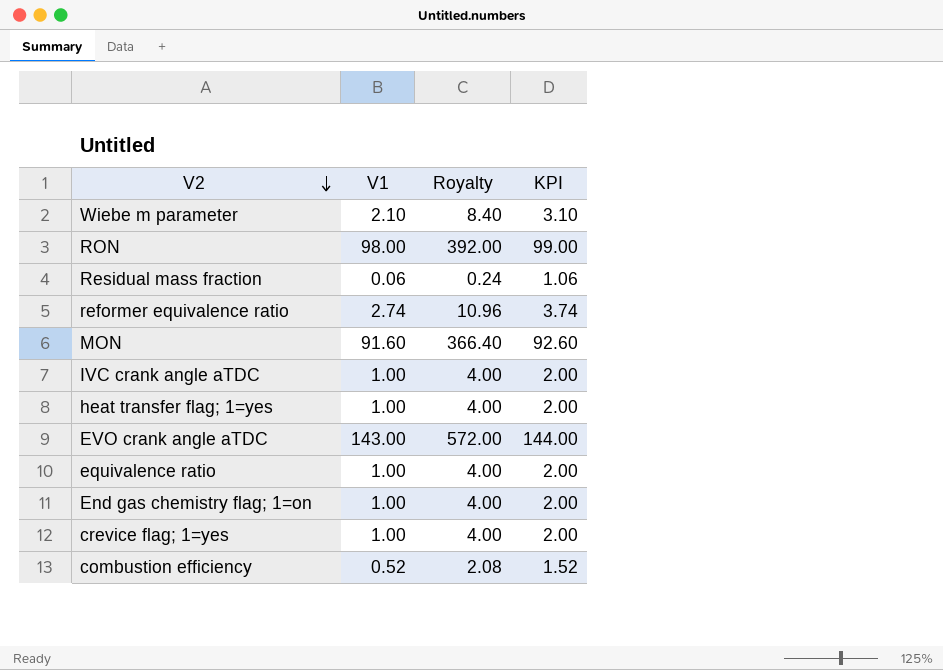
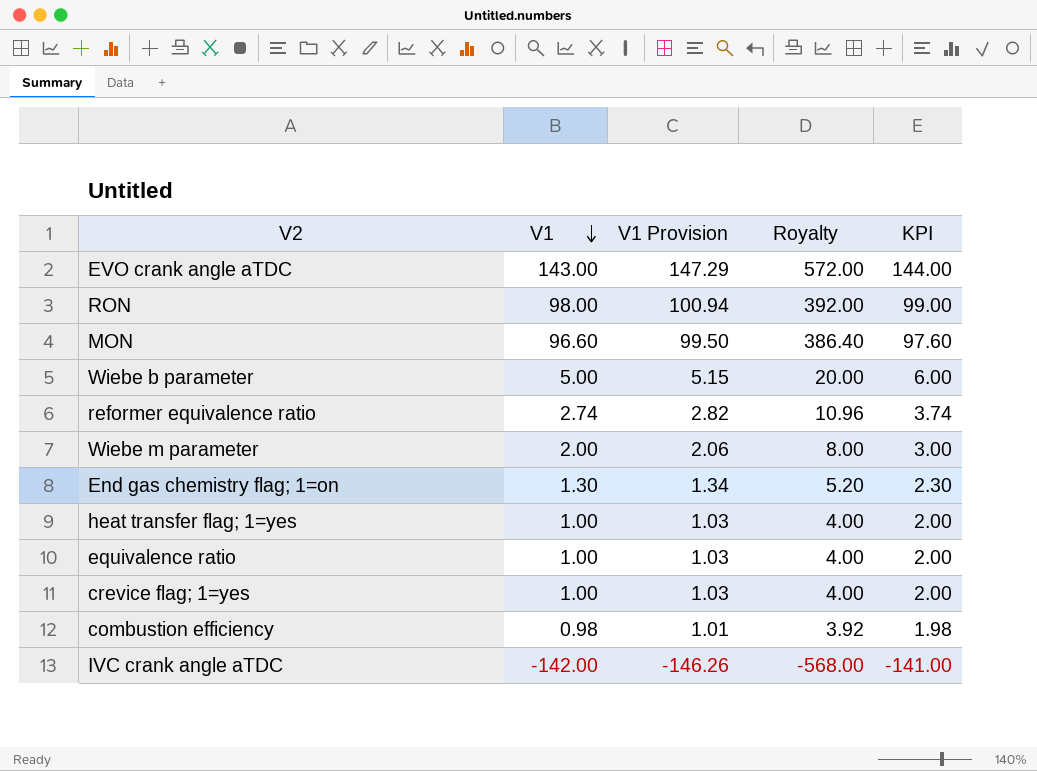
row order: V2 descending -> V1 descending
column V1 Provision | formula: none -> [V1] * 1.03
row Residual mass fraction: 0.06 | 0.24 | 1.06 -> none
MON | V1: 91.60 -> 96.60
MON | Royalty: 366.40 -> 386.40
MON | KPI: 92.60 -> 97.60
row Wiebe b parameter: none -> 5.00 | 5.15 | 20.00 | 6.00
Wiebe m parameter | V1: 2.10 -> 2.00
Wiebe m parameter | Royalty: 8.40 -> 8.00
Wiebe m parameter | KPI: 3.10 -> 3.00
End gas chemistry flag; 1=on | V1: 1.00 -> 1.30
End gas chemistry flag; 1=on | Royalty: 4.00 -> 5.20
End gas chemistry flag; 1=on | KPI: 2.00 -> 2.30
combustion efficiency | V1: 0.52 -> 0.98
combustion efficiency | Royalty: 2.08 -> 3.92
combustion efficiency | KPI: 1.52 -> 1.98
IVC crank angle aTDC | V1: 1.00 -> -142.00
IVC crank angle aTDC | Royalty: 4.00 -> -568.00
IVC crank angle aTDC | KPI: 2.00 -> -141.00

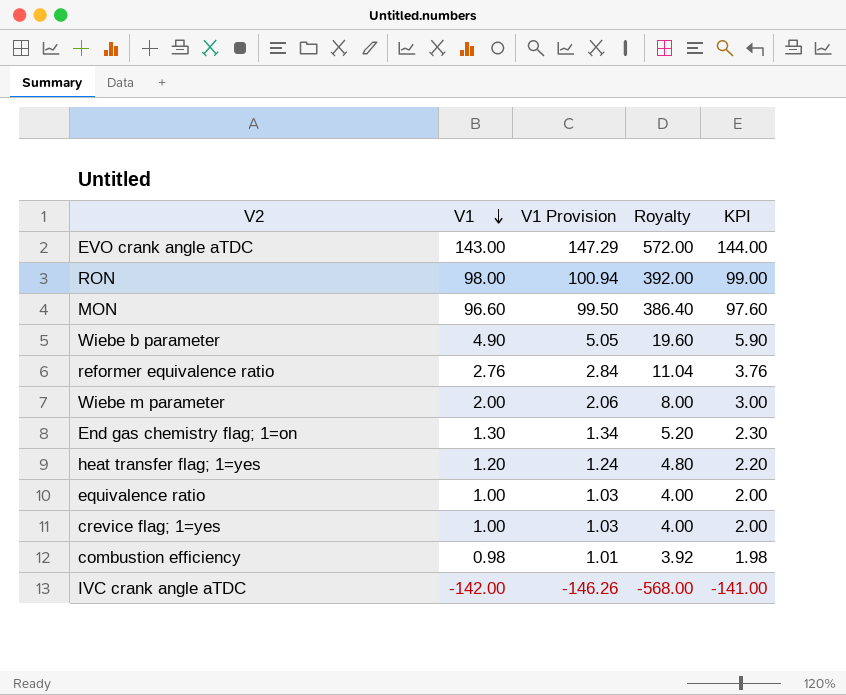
Wiebe b parameter | V1: 5.00 -> 4.90
Wiebe b parameter | V1 Provision: 5.15 -> 5.05
Wiebe b parameter | Royalty: 20.00 -> 19.60
Wiebe b parameter | KPI: 6.00 -> 5.90
reformer equivalence ratio | V1: 2.74 -> 2.76
reformer equivalence ratio | V1 Provision: 2.82 -> 2.84
reformer equivalence ratio | Royalty: 10.96 -> 11.04
reformer equivalence ratio | KPI: 3.74 -> 3.76
heat transfer flag; 1=yes | V1: 1.00 -> 1.20
heat transfer flag; 1=yes | V1 Provision: 1.03 -> 1.24
heat transfer flag; 1=yes | Royalty: 4.00 -> 4.80
heat transfer flag; 1=yes | KPI: 2.00 -> 2.20

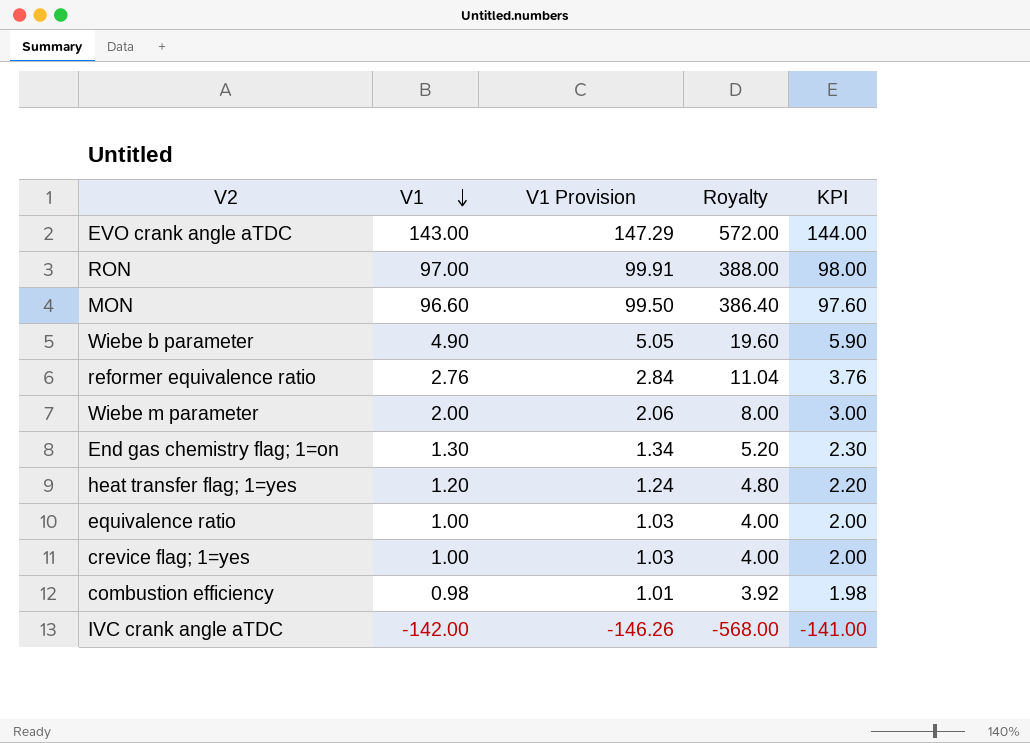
RON | V1: 98.00 -> 97.00
RON | V1 Provision: 100.94 -> 99.91
RON | Royalty: 392.00 -> 388.00
RON | KPI: 99.00 -> 98.00

